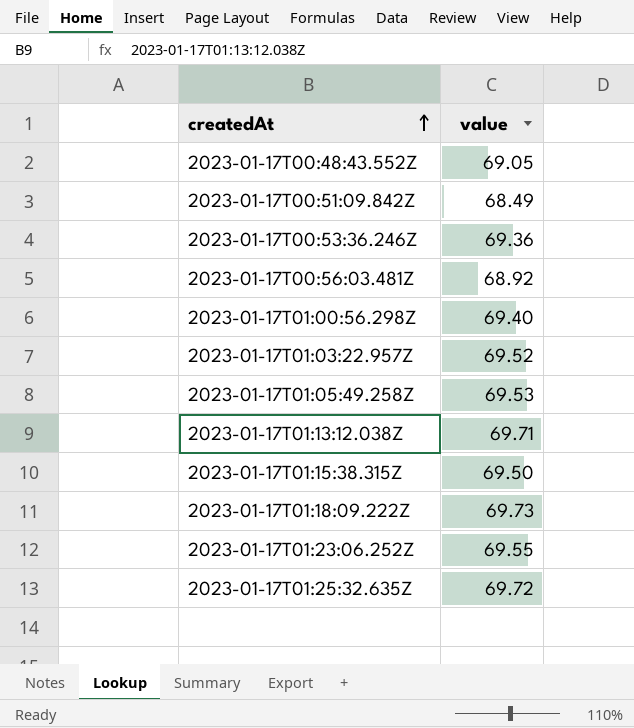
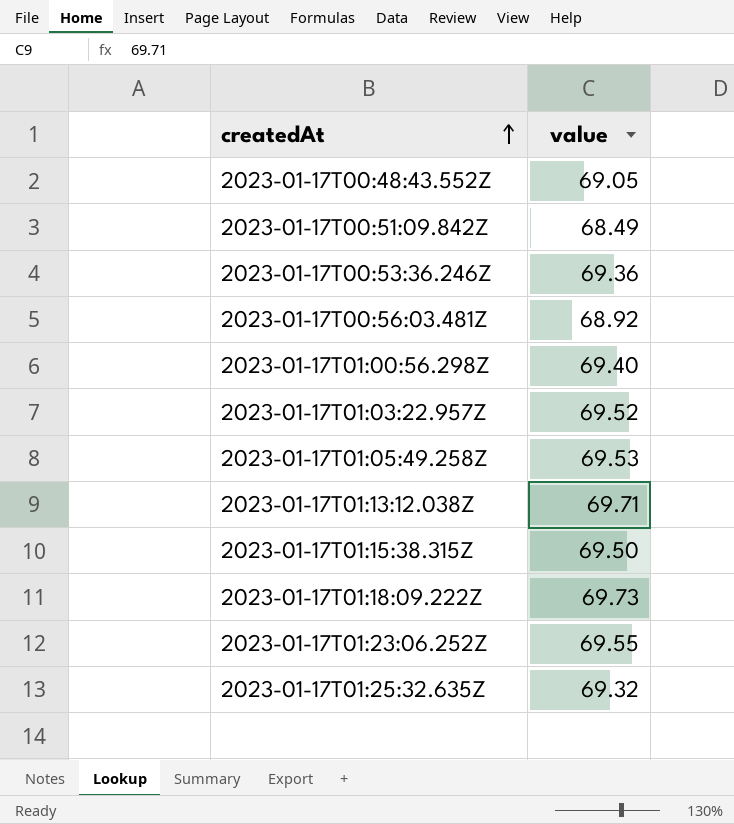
2023-01-17T01:25:32.635Z | value: 69.72 -> 69.32

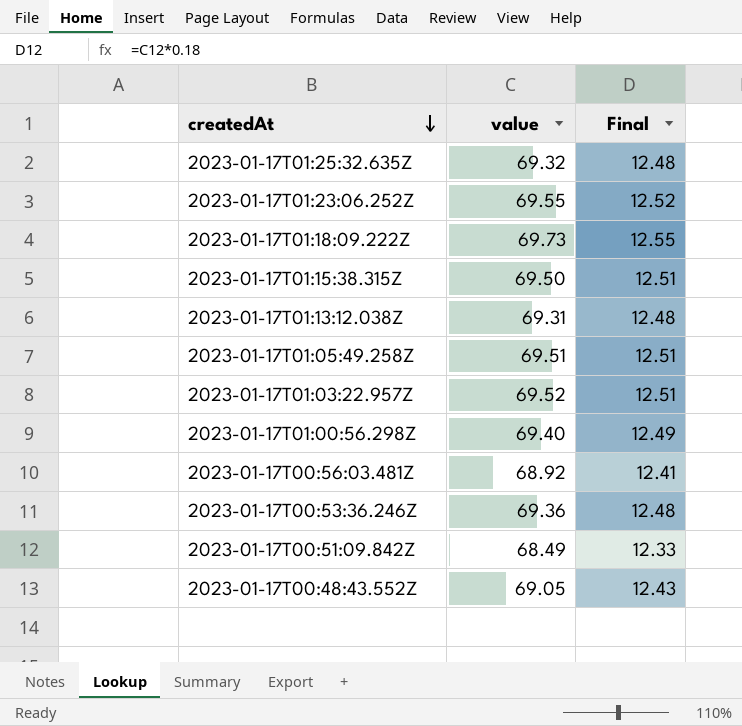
row order: createdAt ascending -> createdAt descending
column Final | formula: none -> [value] * 0.18
2023-01-17T01:13:12.038Z | value: 69.71 -> 69.31
2023-01-17T01:05:49.258Z | value: 69.53 -> 69.51

